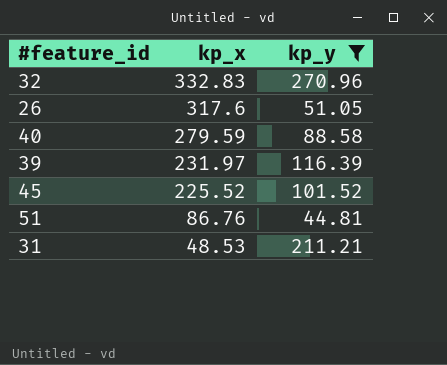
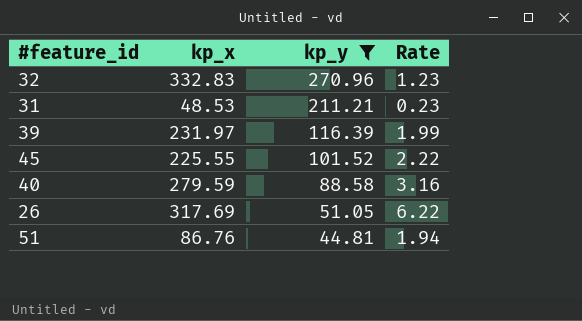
row order: kp_x descending -> kp_y descending
column Rate | formula: none -> [kp_x] / [kp_y]
45 | kp_x: 225.52 -> 225.55
26 | kp_x: 317.6 -> 317.69

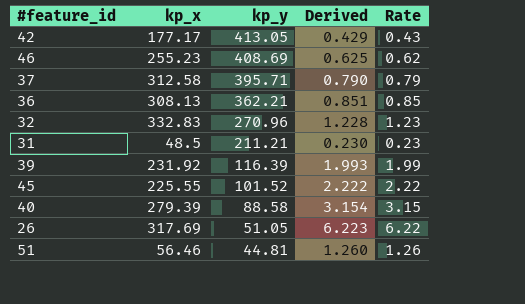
filter: kp_y <= 270.96 -> none
column Derived | formula: none -> [kp_x] / [kp_y]
31 | kp_x: 48.53 -> 48.5
39 | kp_x: 231.97 -> 231.92
40 | kp_x: 279.59 -> 279.39
40 | Rate: 3.16 -> 3.15
51 | kp_x: 86.76 -> 56.46
51 | Rate: 1.94 -> 1.26

